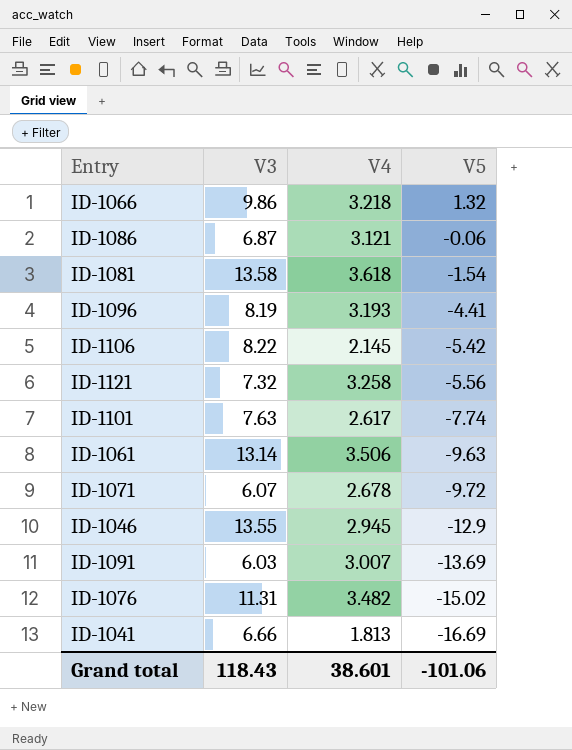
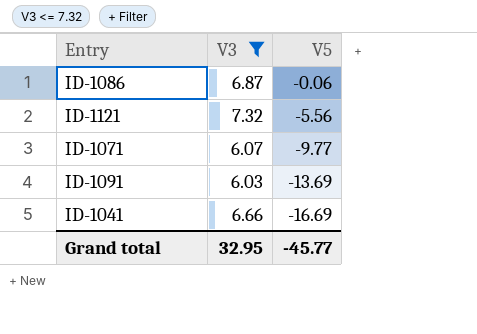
filter: none -> V3 <= 7.32
column V4 | position: 3 -> none
ID-1071 | V5: -9.72 -> -9.77
Grand total | V3: 118.43 -> 32.95
Grand total | V5: -101.06 -> -45.77

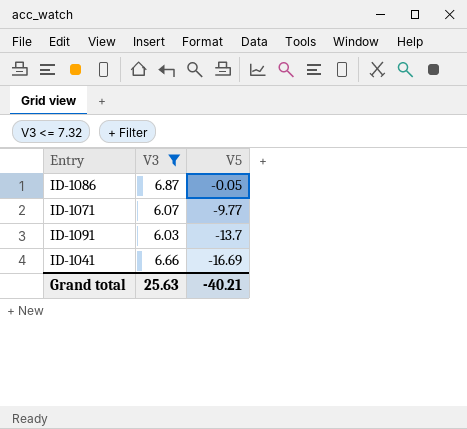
row ID-1121: 7.32 | -5.56 -> none
ID-1086 | V5: -0.06 -> -0.05
ID-1091 | V5: -13.69 -> -13.7
Grand total | V3: 32.95 -> 25.63
Grand total | V5: -45.77 -> -40.21

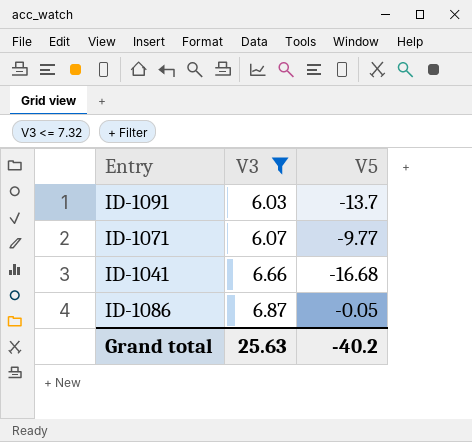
row order: V5 descending -> V3 ascending
ID-1041 | V5: -16.69 -> -16.68
Grand total | V5: -40.21 -> -40.2

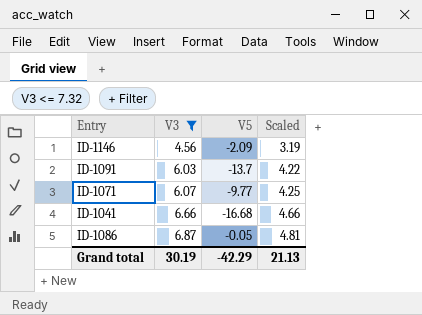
column Scaled | formula: none -> [V3] * 0.7
row ID-1146: none -> 4.56 | -2.09 | 3.19
Grand total | V3: 25.63 -> 30.19
Grand total | V5: -40.2 -> -42.29

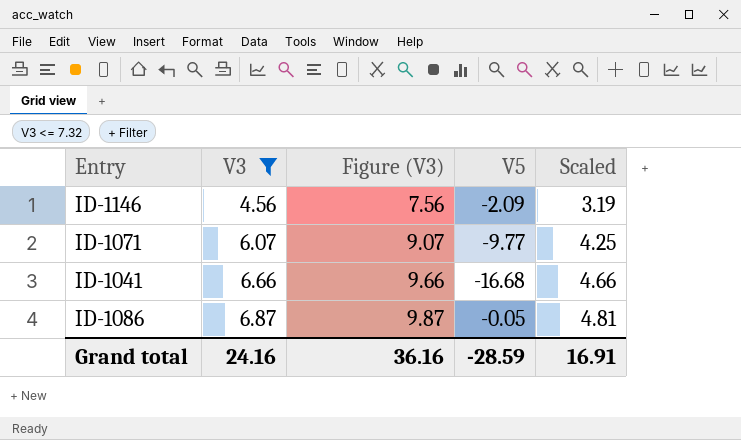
column Figure (V3) | formula: none -> [V3] + 3
row ID-1091: 6.03 | -13.7 | 4.22 -> none
Grand total | V3: 30.19 -> 24.16
Grand total | V5: -42.29 -> -28.59
Grand total | Scaled: 21.13 -> 16.91

